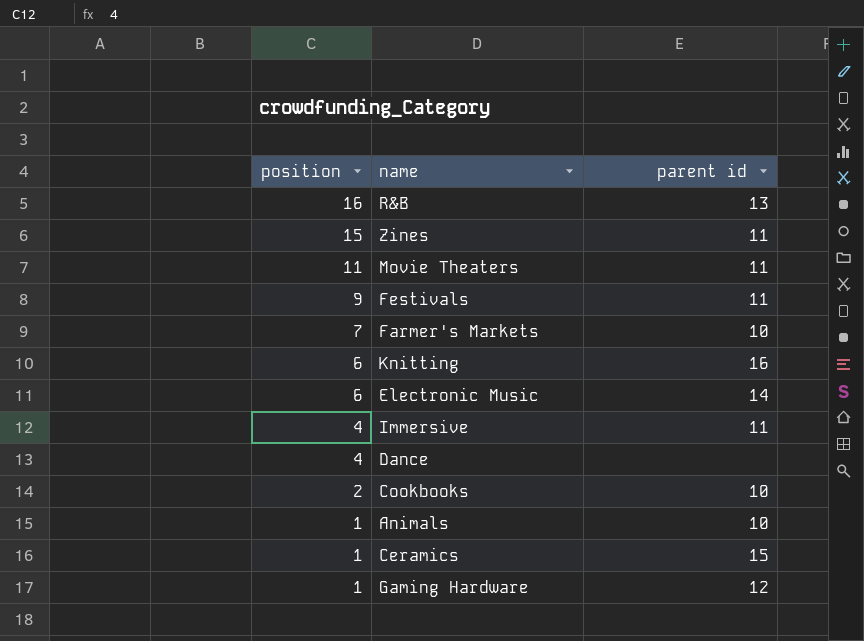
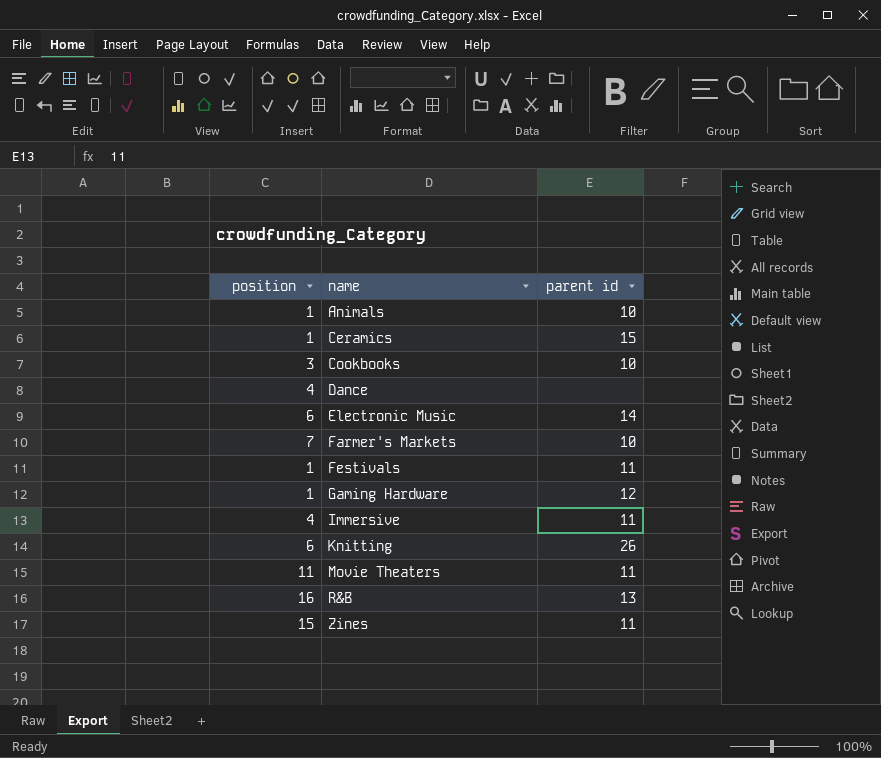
row order: position descending -> name ascending
Cookbooks | position: 2 -> 3
Festivals | position: 9 -> 1
Knitting | parent id: 16 -> 26

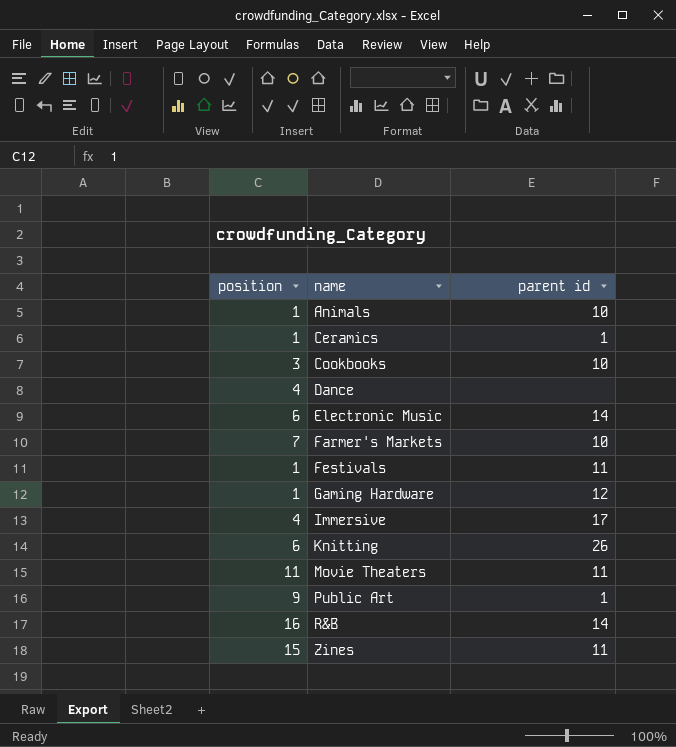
Ceramics | parent id: 15 -> 1
Immersive | parent id: 11 -> 17
row Public Art: none -> 9 | 1
R&B | parent id: 13 -> 14

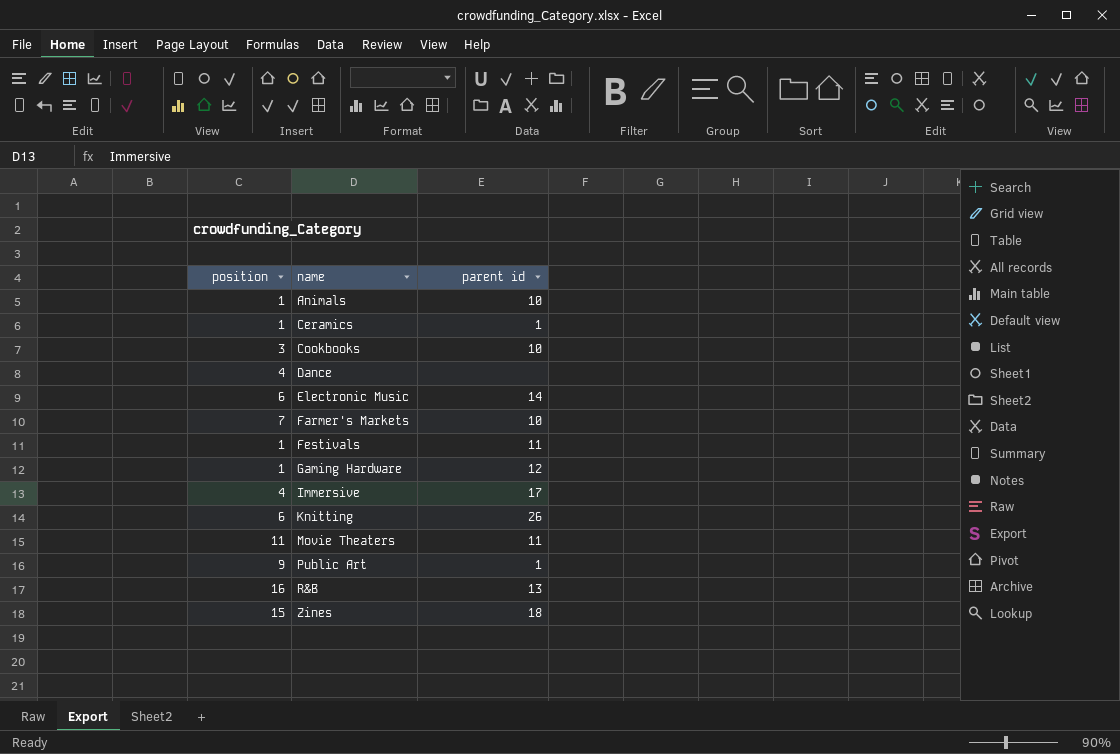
R&B | parent id: 14 -> 13
Zines | parent id: 11 -> 18

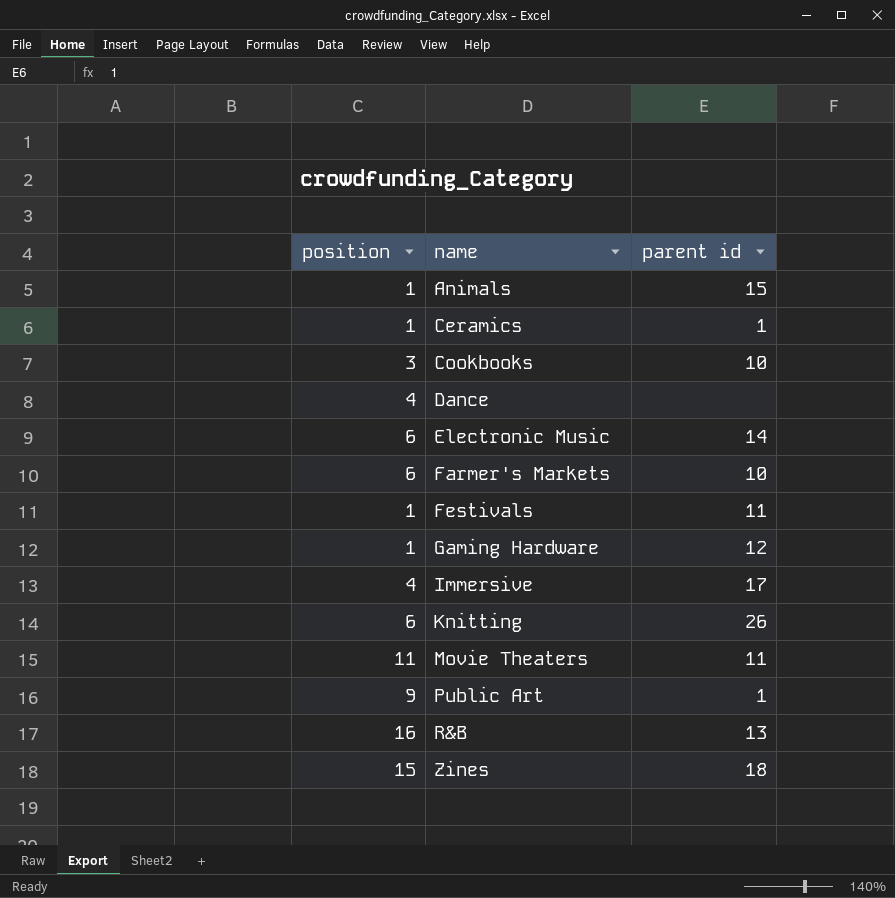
Animals | parent id: 10 -> 15
Farmer's Markets | position: 7 -> 6

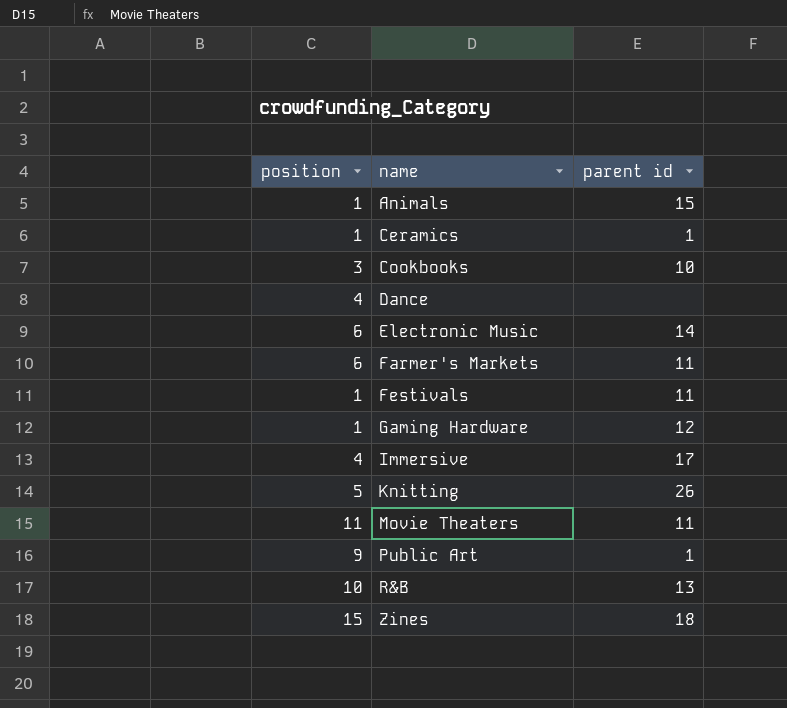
Farmer's Markets | parent id: 10 -> 11
Knitting | position: 6 -> 5
R&B | position: 16 -> 10

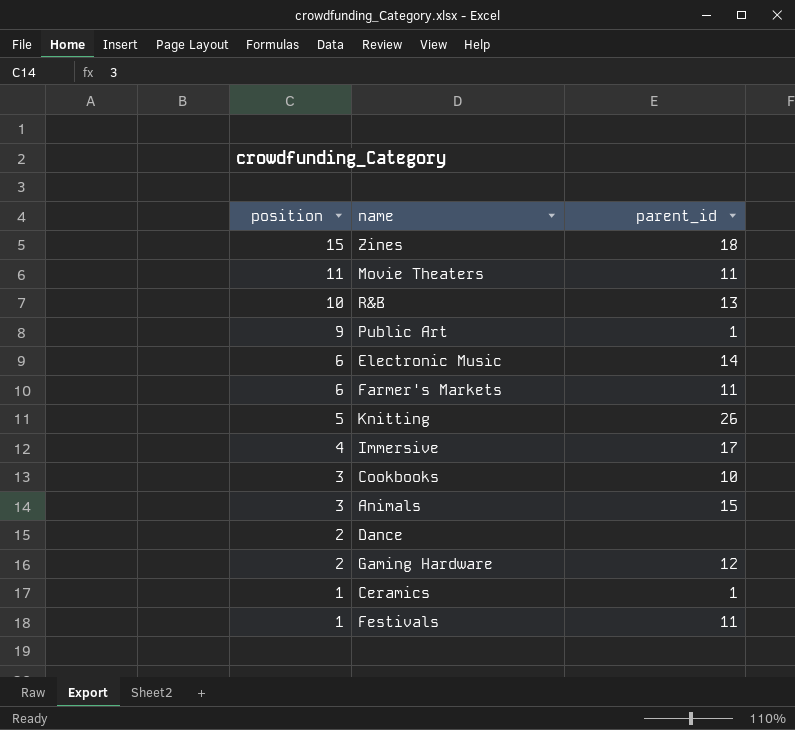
row order: name ascending -> position descending
column name: parent id -> parent_id
Animals | position: 1 -> 3
Dance | position: 4 -> 2
Gaming Hardware | position: 1 -> 2

